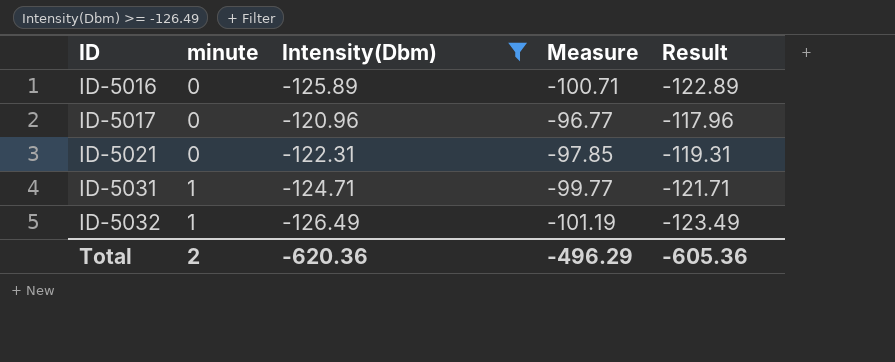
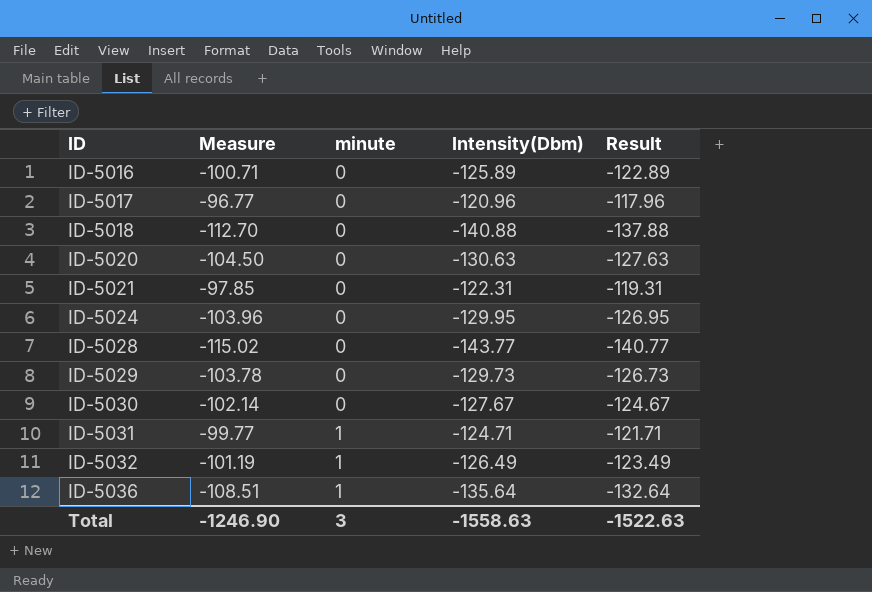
filter: Intensity(Dbm) >= -126.49 -> none
column Measure | position: 4 -> 2
Total | Measure: -496.29 -> -1246.90
Total | minute: 2 -> 3
Total | Intensity(Dbm): -620.36 -> -1558.63
Total | Result: -605.36 -> -1522.63

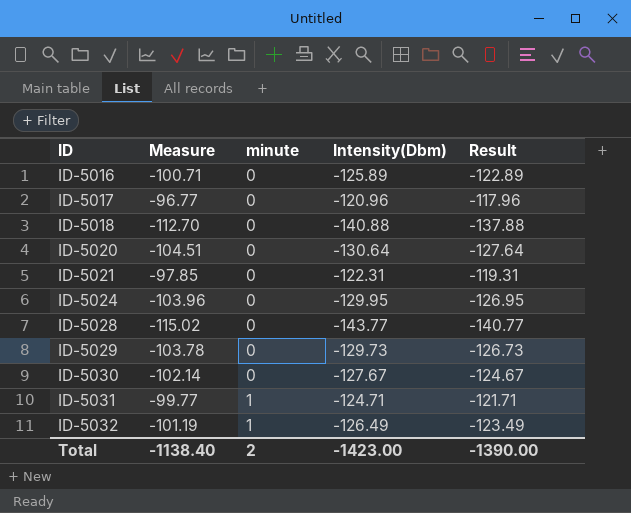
row ID-5036: -108.51 | 1 | -135.64 | -132.64 -> none
ID-5020 | Measure: -104.50 -> -104.51
ID-5020 | Intensity(Dbm): -130.63 -> -130.64
ID-5020 | Result: -127.63 -> -127.64
Total | Measure: -1246.90 -> -1138.40
Total | minute: 3 -> 2
Total | Intensity(Dbm): -1558.63 -> -1423.00
Total | Result: -1522.63 -> -1390.00

